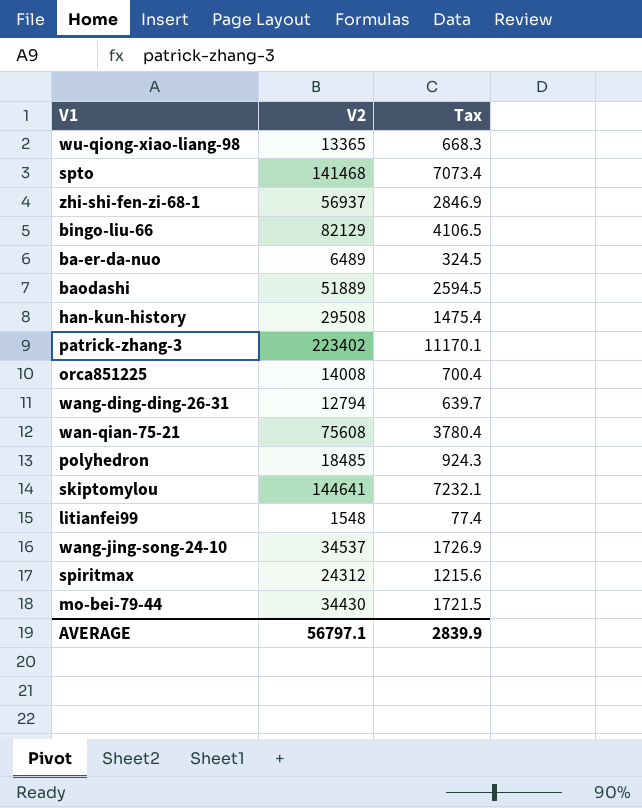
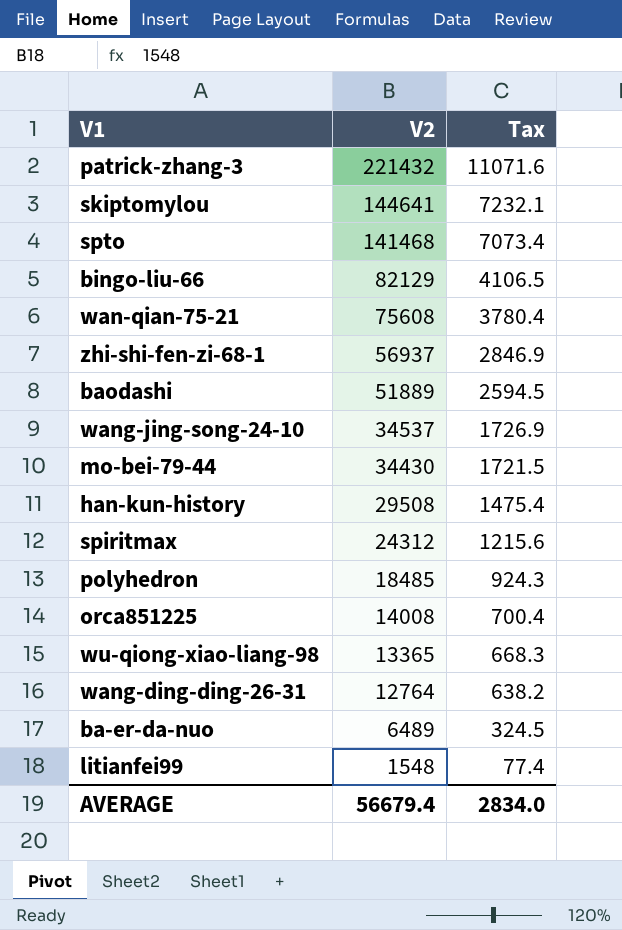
row order: none -> V2 descending
patrick-zhang-3 | V2: 223402 -> 221432
patrick-zhang-3 | Tax: 11170.1 -> 11071.6
wang-ding-ding-26-31 | V2: 12794 -> 12764
wang-ding-ding-26-31 | Tax: 639.7 -> 638.2
AVERAGE | V2: 56797.1 -> 56679.4
AVERAGE | Tax: 2839.9 -> 2834.0

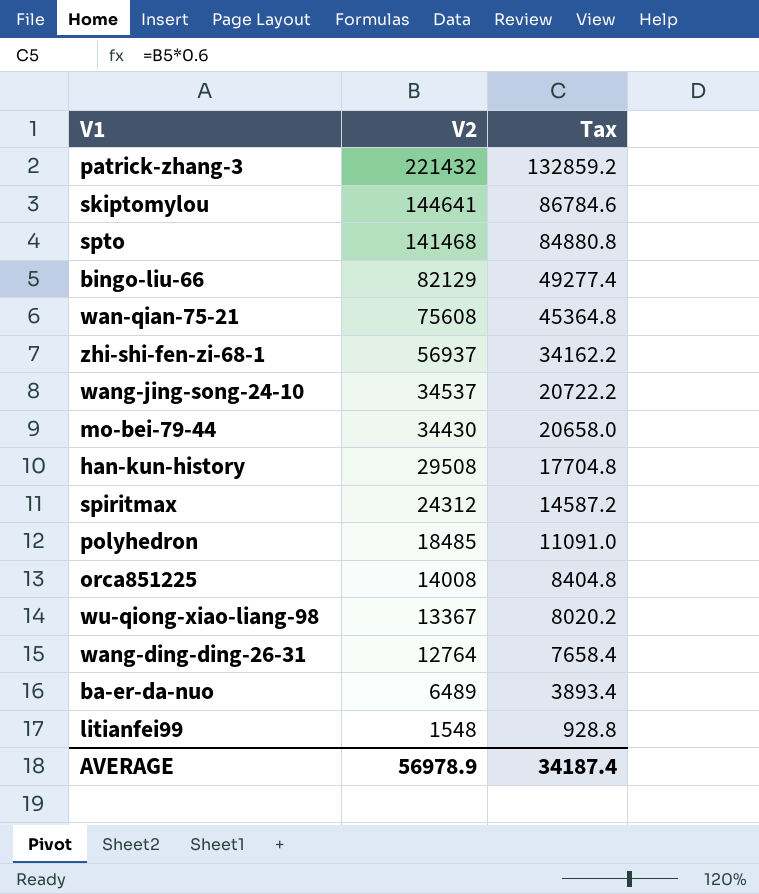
column Tax | formula: [V2] * 0.05 -> [V2] * 0.6
row baodashi: 51889 | 2594.5 -> none
wu-qiong-xiao-liang-98 | V2: 13365 -> 13367
AVERAGE | V2: 56679.4 -> 56978.9
AVERAGE | Tax: 2834.0 -> 34187.4

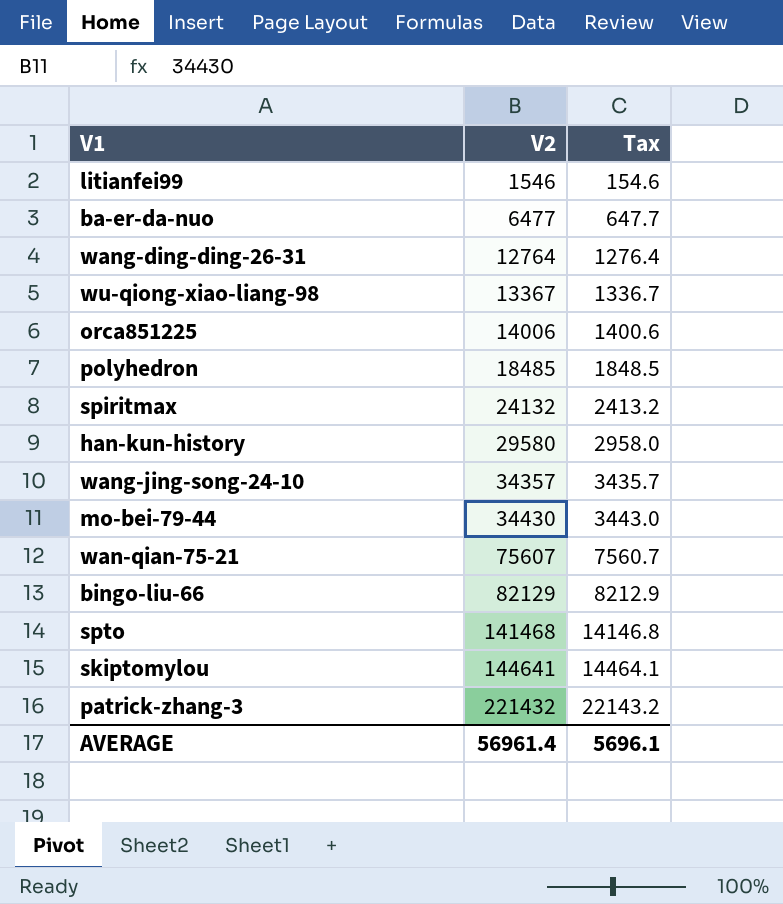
row order: V2 descending -> V2 ascending
column Tax | formula: [V2] * 0.6 -> [V2] * 0.1
row zhi-shi-fen-zi-68-1: 56937 | 34162.2 -> none
litianfei99 | V2: 1548 -> 1546
ba-er-da-nuo | V2: 6489 -> 6477
orca851225 | V2: 14008 -> 14006
spiritmax | V2: 24312 -> 24132
han-kun-history | V2: 29508 -> 29580
wang-jing-song-24-10 | V2: 34537 -> 34357
wan-qian-75-21 | V2: 75608 -> 75607
AVERAGE | V2: 56978.9 -> 56961.4
AVERAGE | Tax: 34187.4 -> 5696.1

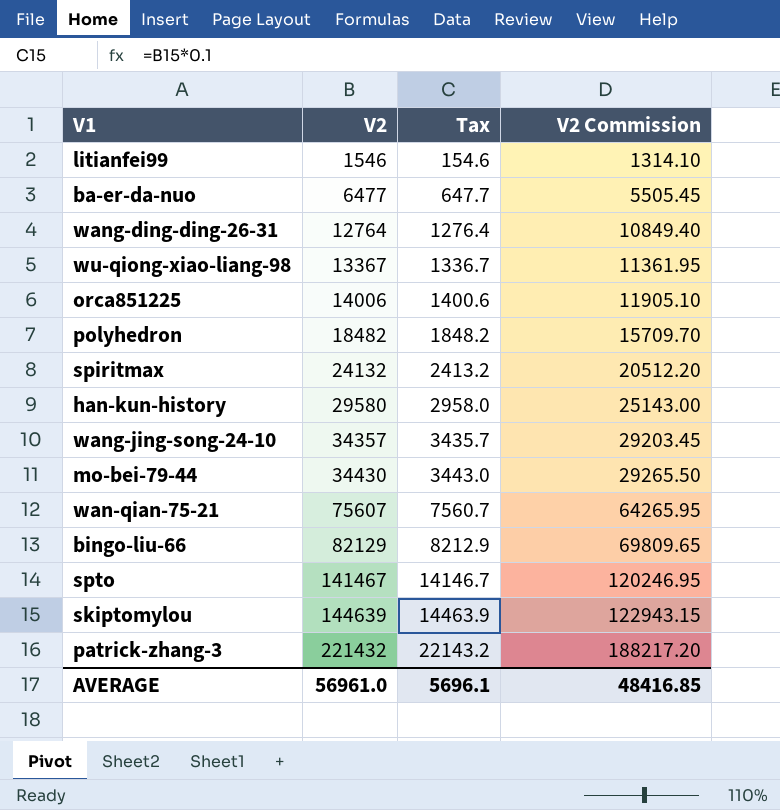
column V2 Commission | formula: none -> [V2] * 0.85
polyhedron | V2: 18485 -> 18482
polyhedron | Tax: 1848.5 -> 1848.2
spto | V2: 141468 -> 141467
spto | Tax: 14146.8 -> 14146.7
skiptomylou | V2: 144641 -> 144639
skiptomylou | Tax: 14464.1 -> 14463.9
AVERAGE | V2: 56961.4 -> 56961.0

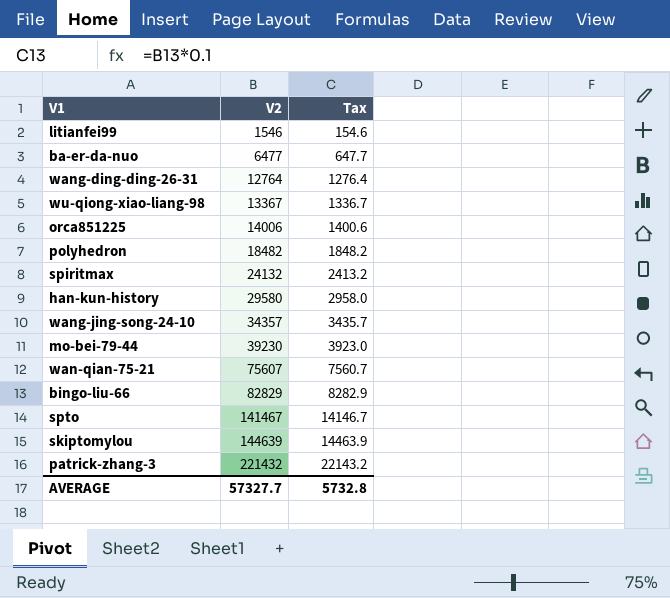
column V2 Commission | formula: [V2] * 0.85 -> none
mo-bei-79-44 | V2: 34430 -> 39230
mo-bei-79-44 | Tax: 3443.0 -> 3923.0
bingo-liu-66 | V2: 82129 -> 82829
bingo-liu-66 | Tax: 8212.9 -> 8282.9
AVERAGE | V2: 56961.0 -> 57327.7
AVERAGE | Tax: 5696.1 -> 5732.8

